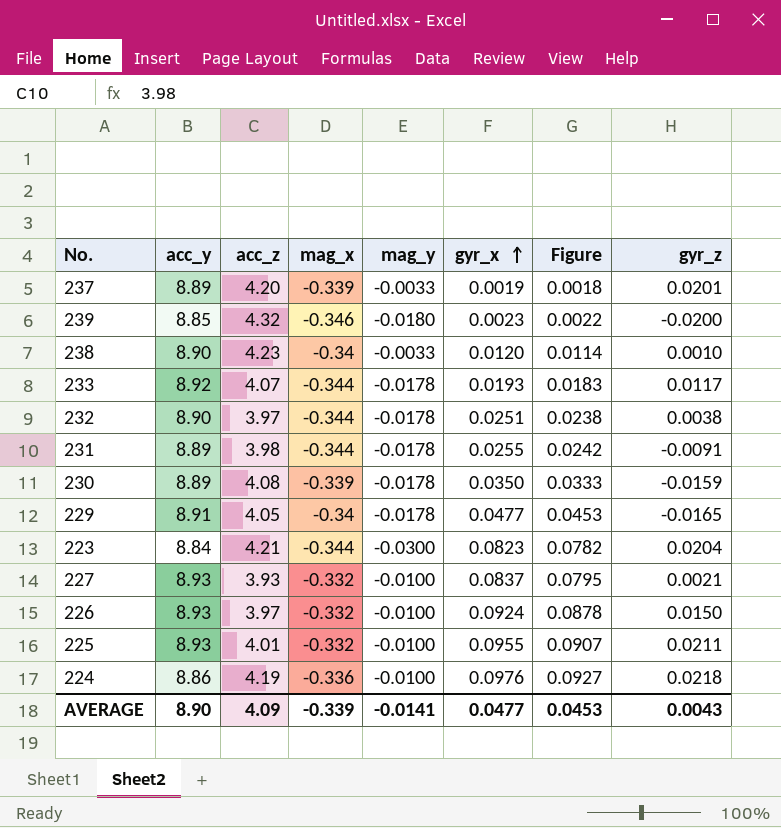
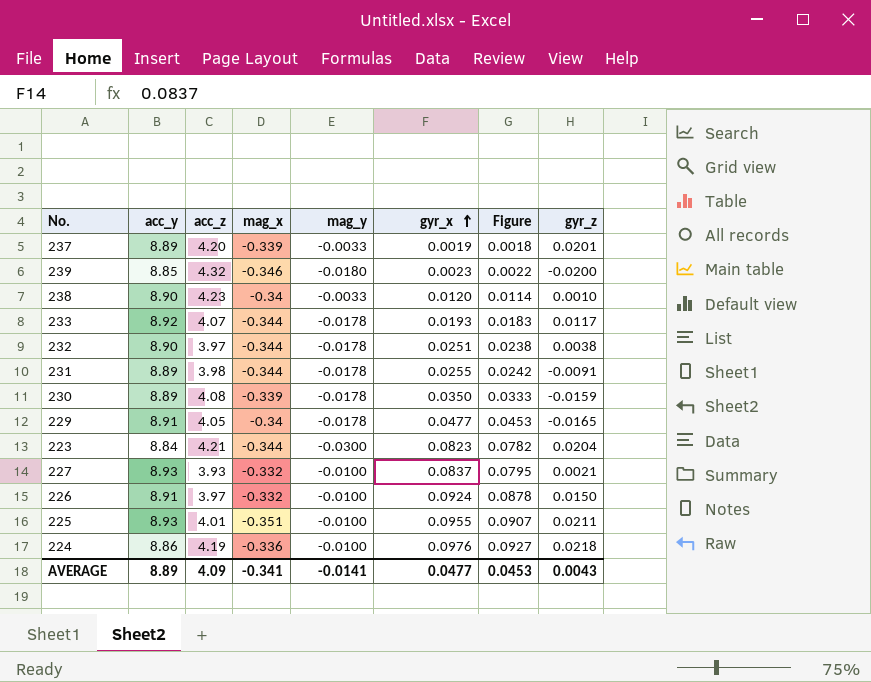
226 | acc_y: 8.93 -> 8.91
225 | mag_x: -0.332 -> -0.351
AVERAGE | acc_y: 8.90 -> 8.89
AVERAGE | mag_x: -0.339 -> -0.341

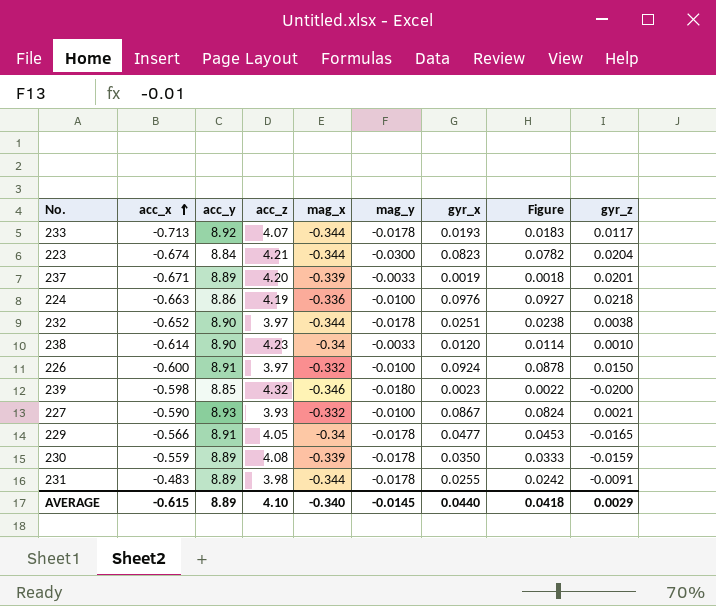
row order: gyr_x ascending -> acc_x ascending
column acc_x | position: none -> 2
row 225: 8.93 | 4.01 | -0.351 | -0.0100 | 0.0955 | 0.0907 | 0.0211 -> none
227 | gyr_x: 0.0837 -> 0.0867
227 | Figure: 0.0795 -> 0.0824
AVERAGE | acc_z: 4.09 -> 4.10
AVERAGE | mag_x: -0.341 -> -0.340
AVERAGE | mag_y: -0.0141 -> -0.0145
AVERAGE | gyr_x: 0.0477 -> 0.0440
AVERAGE | Figure: 0.0453 -> 0.0418
AVERAGE | gyr_z: 0.0043 -> 0.0029

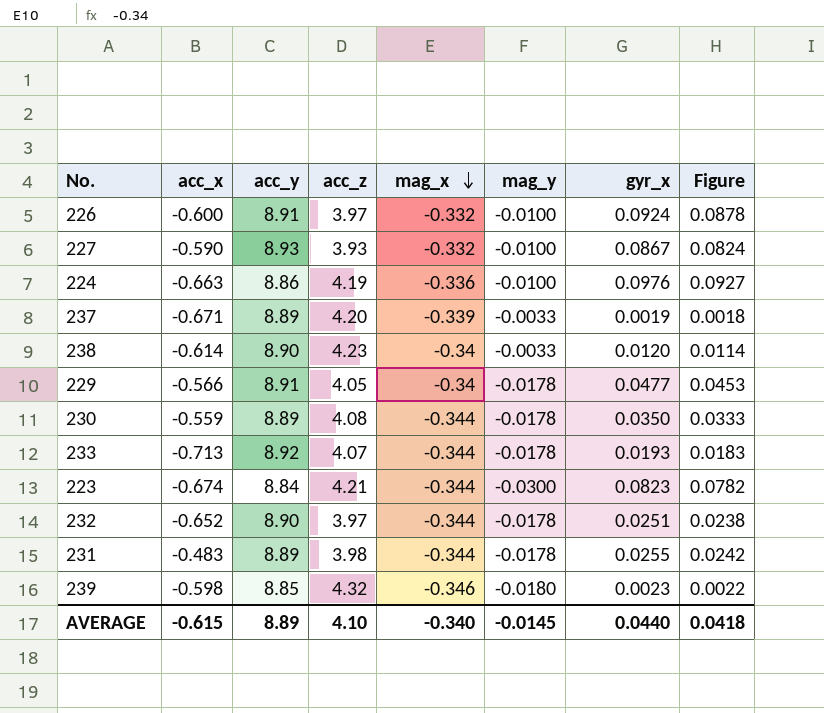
row order: acc_x ascending -> mag_x descending
column gyr_z | position: 9 -> none
230 | mag_x: -0.339 -> -0.344

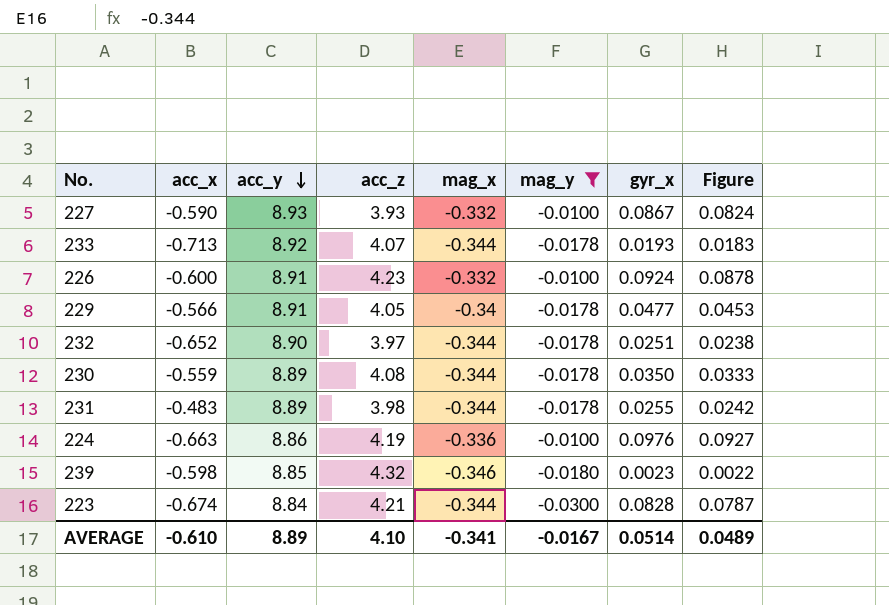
filter: none -> mag_y != -0.0033
row order: mag_x descending -> acc_y descending
226 | acc_z: 3.97 -> 4.23
223 | gyr_x: 0.0823 -> 0.0828
223 | Figure: 0.0782 -> 0.0787
AVERAGE | acc_x: -0.615 -> -0.610
AVERAGE | mag_x: -0.340 -> -0.341
AVERAGE | mag_y: -0.0145 -> -0.0167
AVERAGE | gyr_x: 0.0440 -> 0.0514
AVERAGE | Figure: 0.0418 -> 0.0489

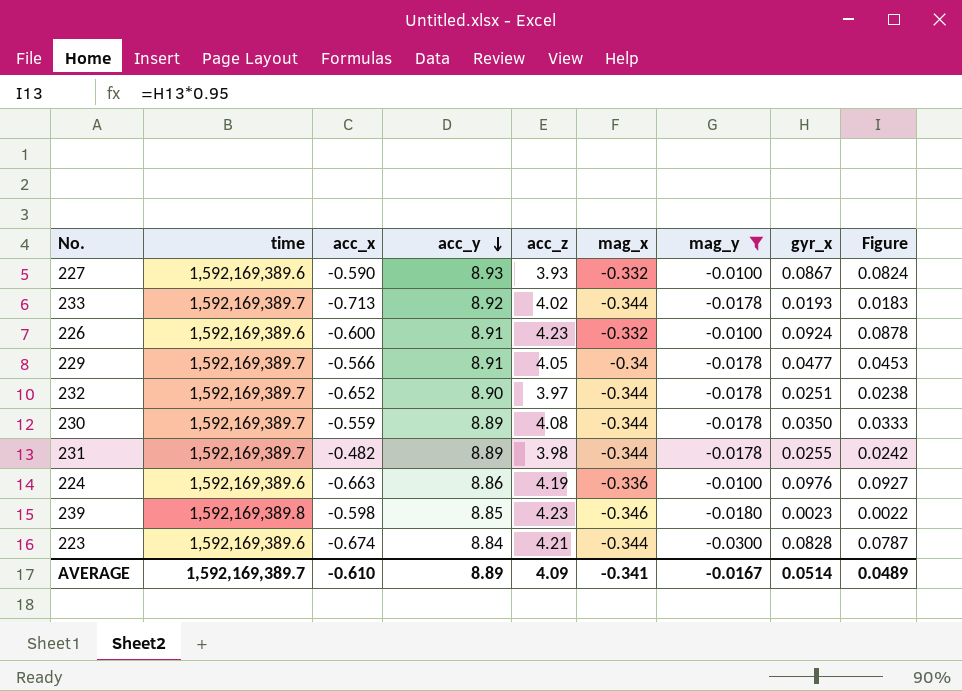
column time | position: none -> 2
233 | acc_z: 4.07 -> 4.02
231 | acc_x: -0.483 -> -0.482
239 | acc_z: 4.32 -> 4.23
AVERAGE | acc_z: 4.10 -> 4.09

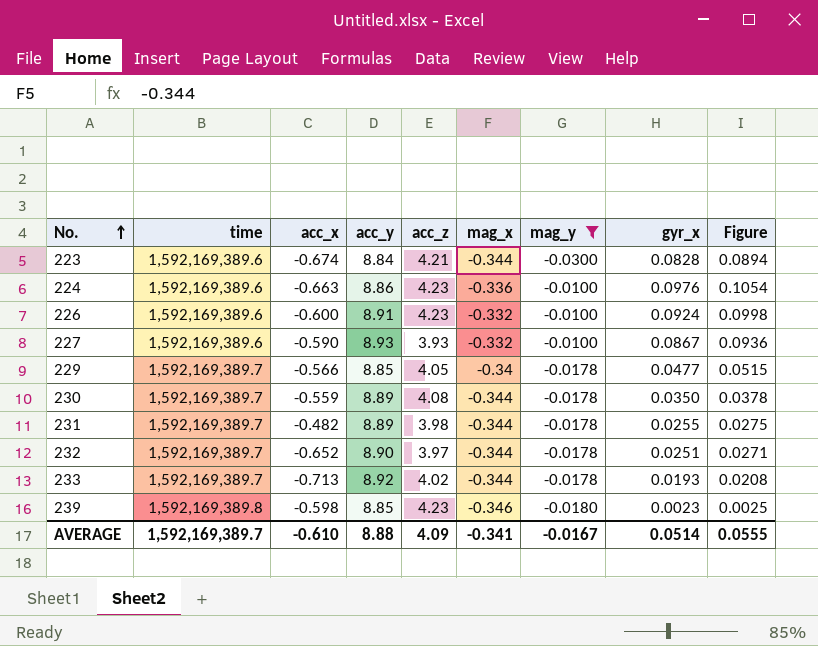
row order: acc_y descending -> No. ascending
column Figure | formula: [gyr_x] * 0.95 -> [gyr_x] * 1.08
224 | acc_z: 4.19 -> 4.23
229 | acc_y: 8.91 -> 8.85
AVERAGE | acc_y: 8.89 -> 8.88
AVERAGE | Figure: 0.0489 -> 0.0555

